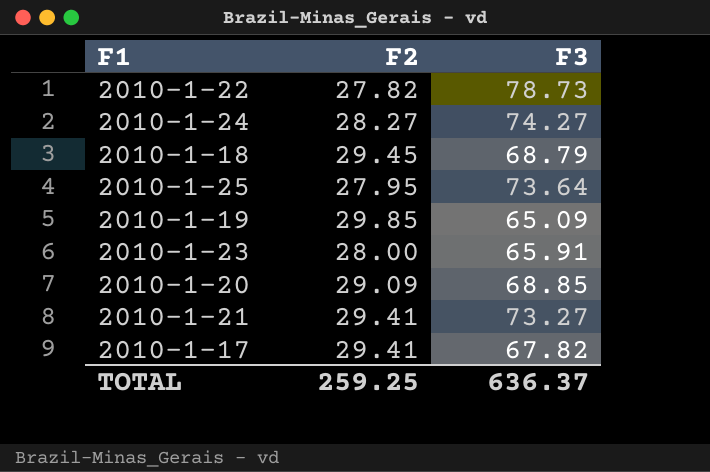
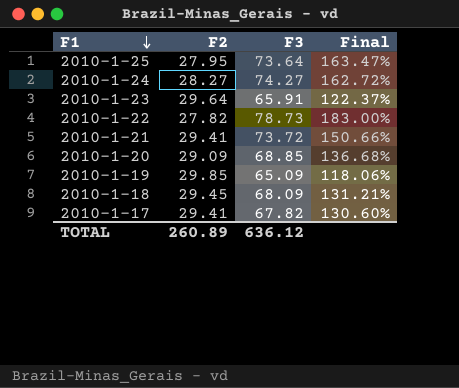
row order: none -> F1 descending
column Final | formula: none -> ([F3] - [F2]) / [F2]
2010-1-23 | F2: 28.00 -> 29.64
2010-1-21 | F3: 73.27 -> 73.72
2010-1-18 | F3: 68.79 -> 68.09
TOTAL | F2: 259.25 -> 260.89
TOTAL | F3: 636.37 -> 636.12

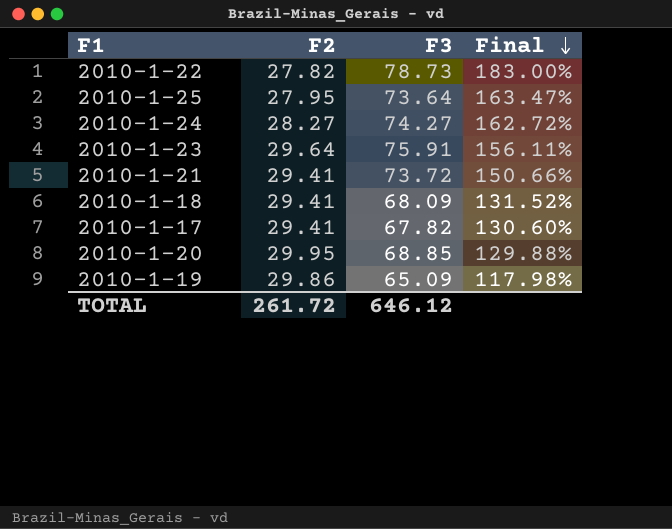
row order: F1 descending -> Final descending
2010-1-23 | F3: 65.91 -> 75.91
2010-1-23 | Final: 122.37% -> 156.11%
2010-1-18 | F2: 29.45 -> 29.41
2010-1-18 | Final: 131.21% -> 131.52%
2010-1-20 | F2: 29.09 -> 29.95
2010-1-20 | Final: 136.68% -> 129.88%
2010-1-19 | F2: 29.85 -> 29.86
2010-1-19 | Final: 118.06% -> 117.98%
TOTAL | F2: 260.89 -> 261.72
TOTAL | F3: 636.12 -> 646.12

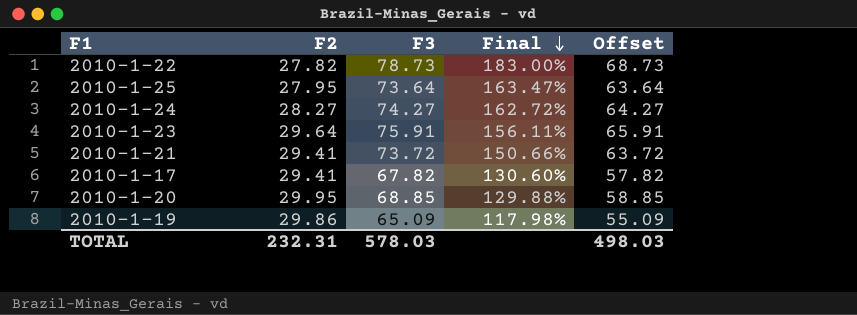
column Offset | formula: none -> [F3] - 10
row 2010-1-18: 29.41 | 68.09 | 131.52% -> none
TOTAL | F2: 261.72 -> 232.31
TOTAL | F3: 646.12 -> 578.03

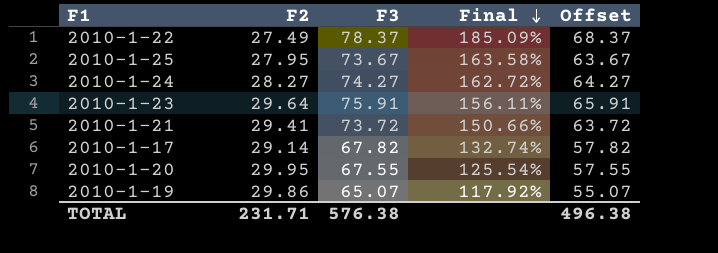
2010-1-22 | F2: 27.82 -> 27.49
2010-1-22 | F3: 78.73 -> 78.37
2010-1-22 | Final: 183.00% -> 185.09%
2010-1-22 | Offset: 68.73 -> 68.37
2010-1-25 | F3: 73.64 -> 73.67
2010-1-25 | Final: 163.47% -> 163.58%
2010-1-25 | Offset: 63.64 -> 63.67
2010-1-17 | F2: 29.41 -> 29.14
2010-1-17 | Final: 130.60% -> 132.74%
2010-1-20 | F3: 68.85 -> 67.55
2010-1-20 | Final: 129.88% -> 125.54%
2010-1-20 | Offset: 58.85 -> 57.55
2010-1-19 | F3: 65.09 -> 65.07
2010-1-19 | Final: 117.98% -> 117.92%
2010-1-19 | Offset: 55.09 -> 55.07
TOTAL | F2: 232.31 -> 231.71
TOTAL | F3: 578.03 -> 576.38
TOTAL | Offset: 498.03 -> 496.38

